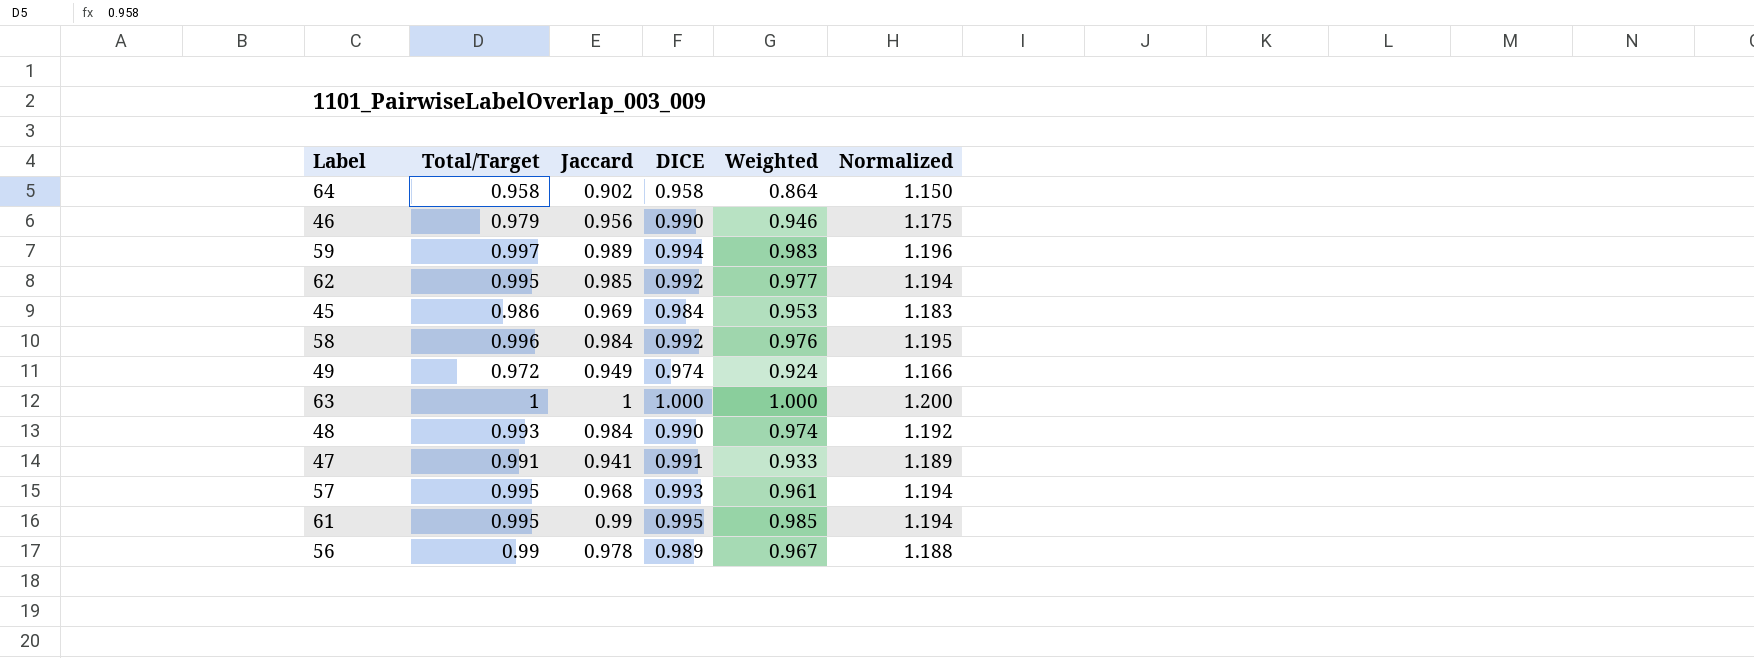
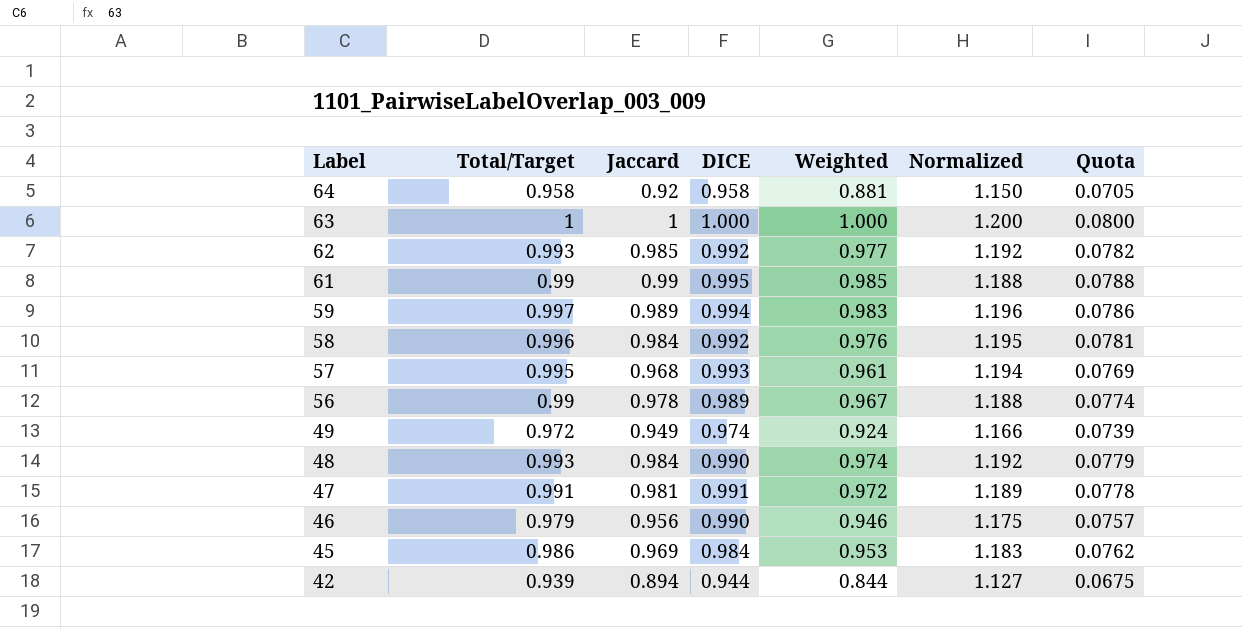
row order: none -> Label descending
column Quota | formula: none -> [Weighted] * 0.08
64 | Jaccard: 0.902 -> 0.92
64 | Weighted: 0.864 -> 0.881
62 | Total/Target: 0.995 -> 0.993
62 | Normalized: 1.194 -> 1.192
61 | Total/Target: 0.995 -> 0.99
61 | Normalized: 1.194 -> 1.188
47 | Jaccard: 0.941 -> 0.981
47 | Weighted: 0.933 -> 0.972
row 42: none -> 0.939 | 0.894 | 0.944 | 0.844 | 1.127 | 0.0675

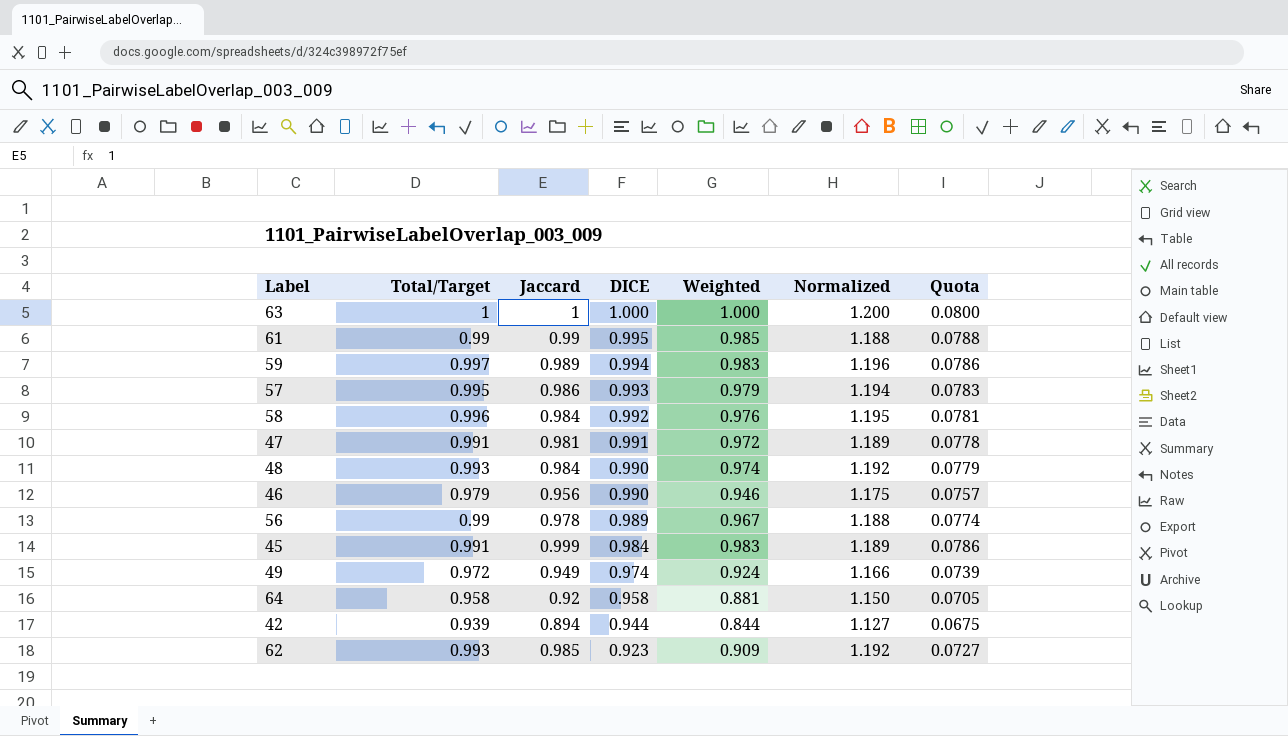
row order: Label descending -> DICE descending
57 | Jaccard: 0.968 -> 0.986
57 | Weighted: 0.961 -> 0.979
57 | Quota: 0.0769 -> 0.0783
45 | Total/Target: 0.986 -> 0.991
45 | Jaccard: 0.969 -> 0.999
45 | Weighted: 0.953 -> 0.983
45 | Normalized: 1.183 -> 1.189
45 | Quota: 0.0762 -> 0.0786
62 | DICE: 0.992 -> 0.923
62 | Weighted: 0.977 -> 0.909
62 | Quota: 0.0782 -> 0.0727

